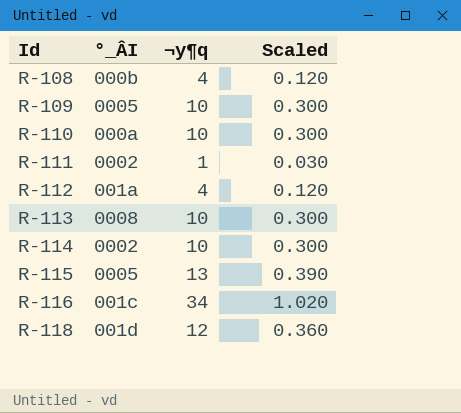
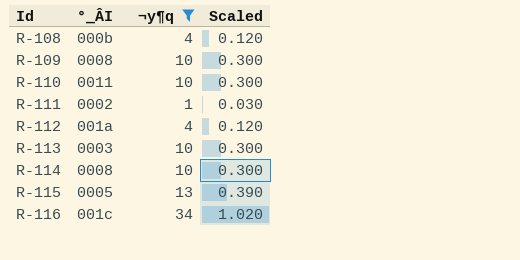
filter: none -> ¬y¶q != 12
R-109 | °_ÂI: 0005 -> 0008
R-110 | °_ÂI: 000a -> 0011
R-113 | °_ÂI: 0008 -> 0003
R-114 | °_ÂI: 0002 -> 0008

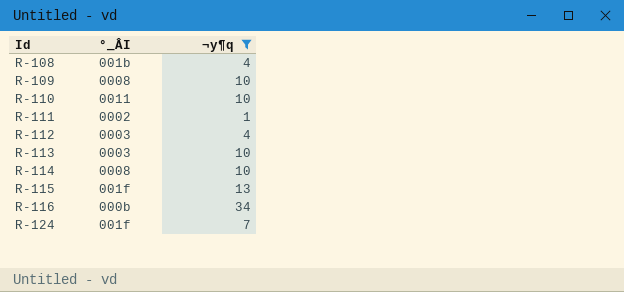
column Scaled | formula: [¬y¶q] * 0.03 -> none
R-108 | °_ÂI: 000b -> 001b
R-112 | °_ÂI: 001a -> 0003
R-115 | °_ÂI: 0005 -> 001f
R-116 | °_ÂI: 001c -> 000b
row R-124: none -> 001f | 7

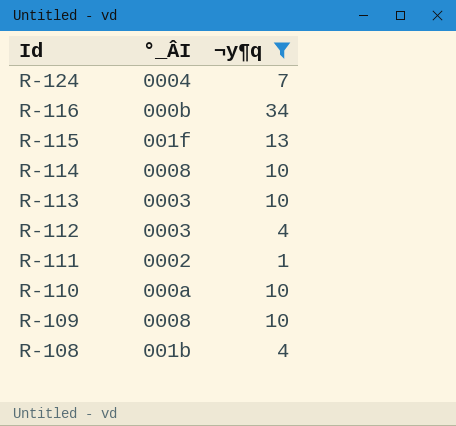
row order: Id ascending -> Id descending
R-124 | °_ÂI: 001f -> 0004
R-110 | °_ÂI: 0011 -> 000a

